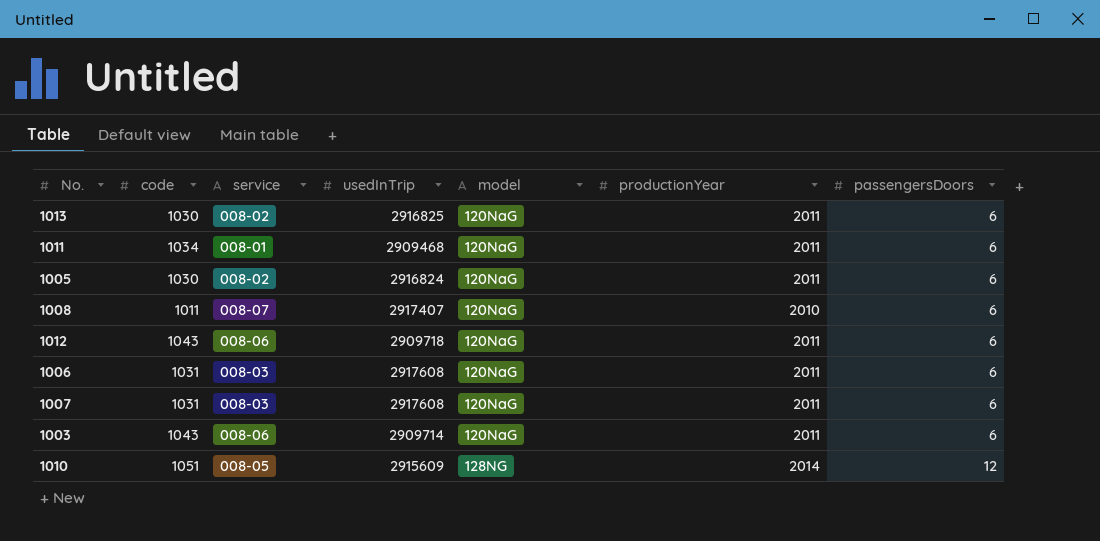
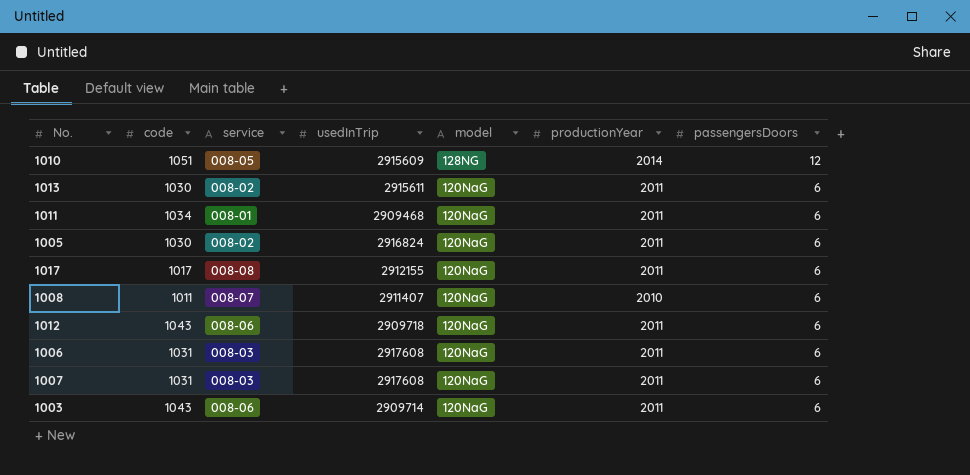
row order: model ascending -> model descending
1013 | usedInTrip: 2916825 -> 2915611
row 1017: none -> 1017 | 008-08 | 2912155 | 120NaG | 2011 | 6
1008 | usedInTrip: 2917407 -> 2911407

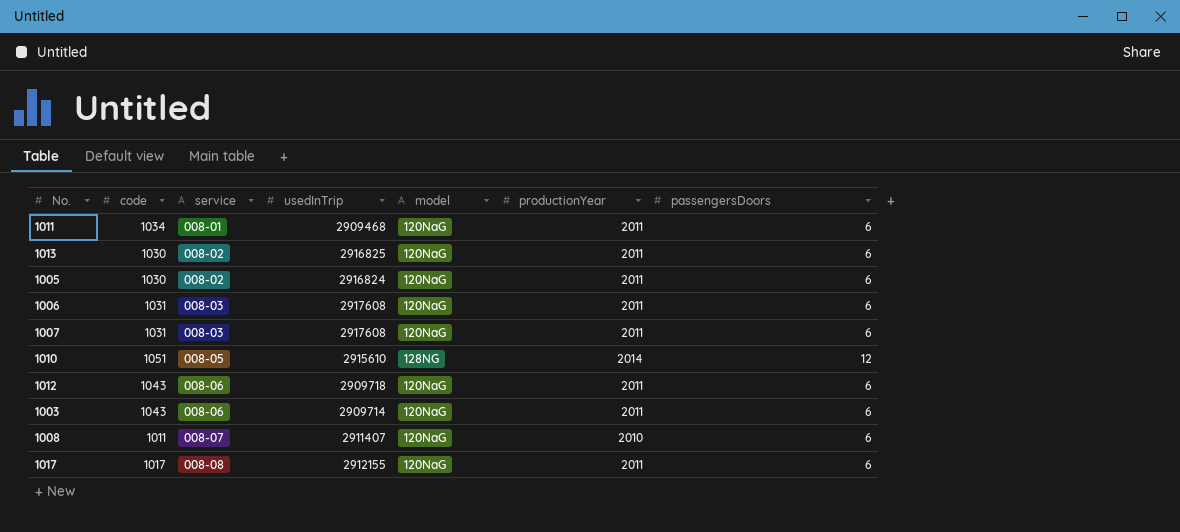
row order: model descending -> service ascending
1013 | usedInTrip: 2915611 -> 2916825
1010 | usedInTrip: 2915609 -> 2915610

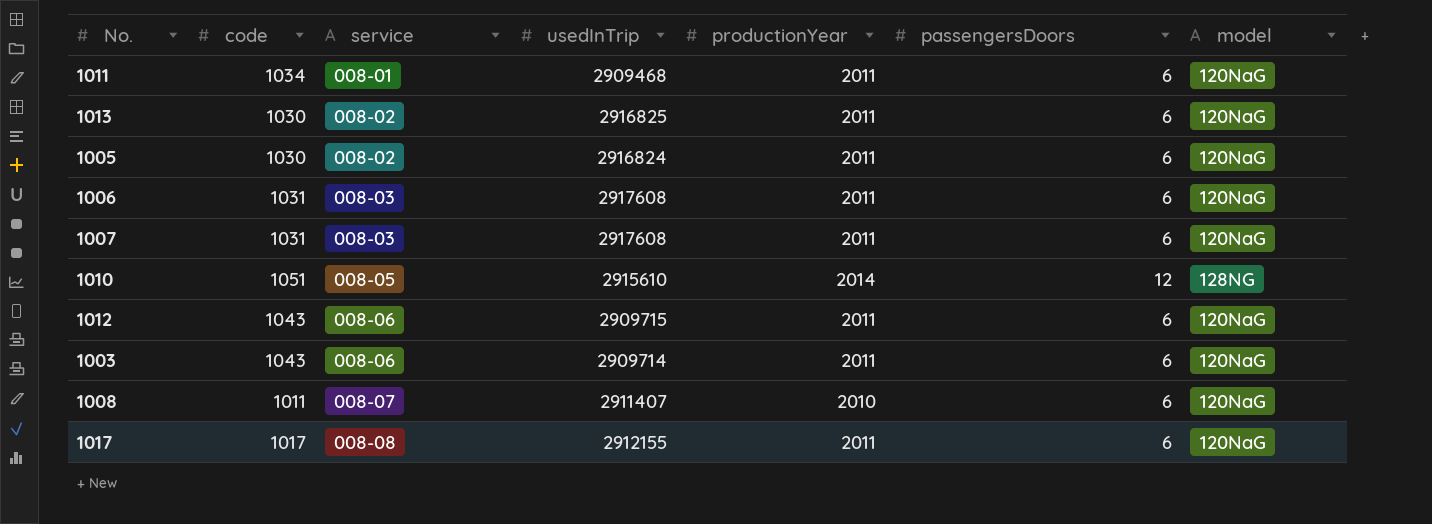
column model | position: 5 -> 7
1012 | usedInTrip: 2909718 -> 2909715

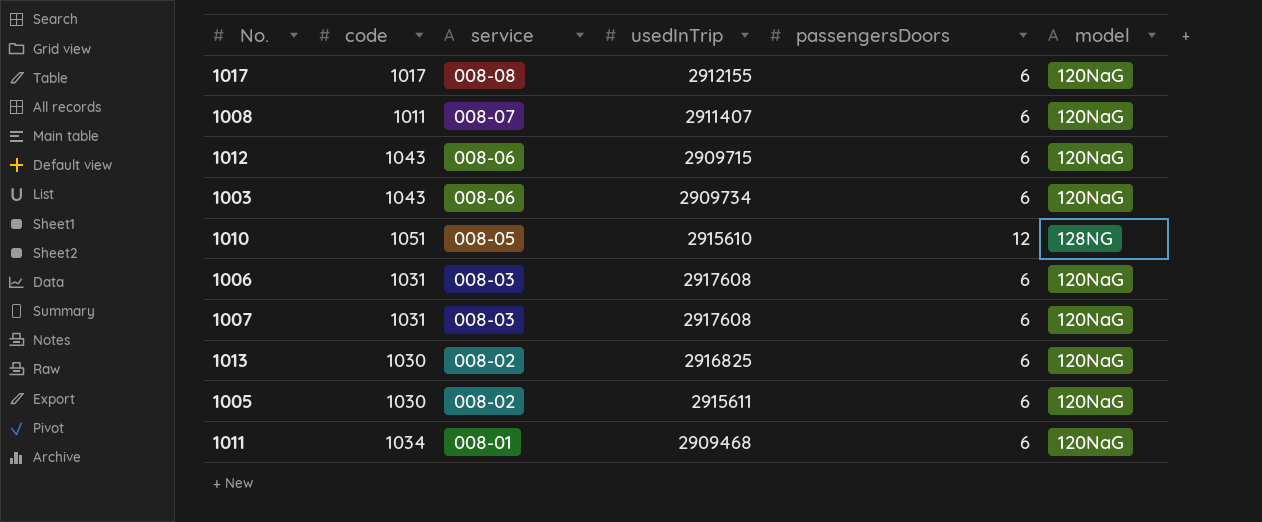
row order: service ascending -> service descending
column productionYear | position: 5 -> none
1003 | usedInTrip: 2909714 -> 2909734
1005 | usedInTrip: 2916824 -> 2915611

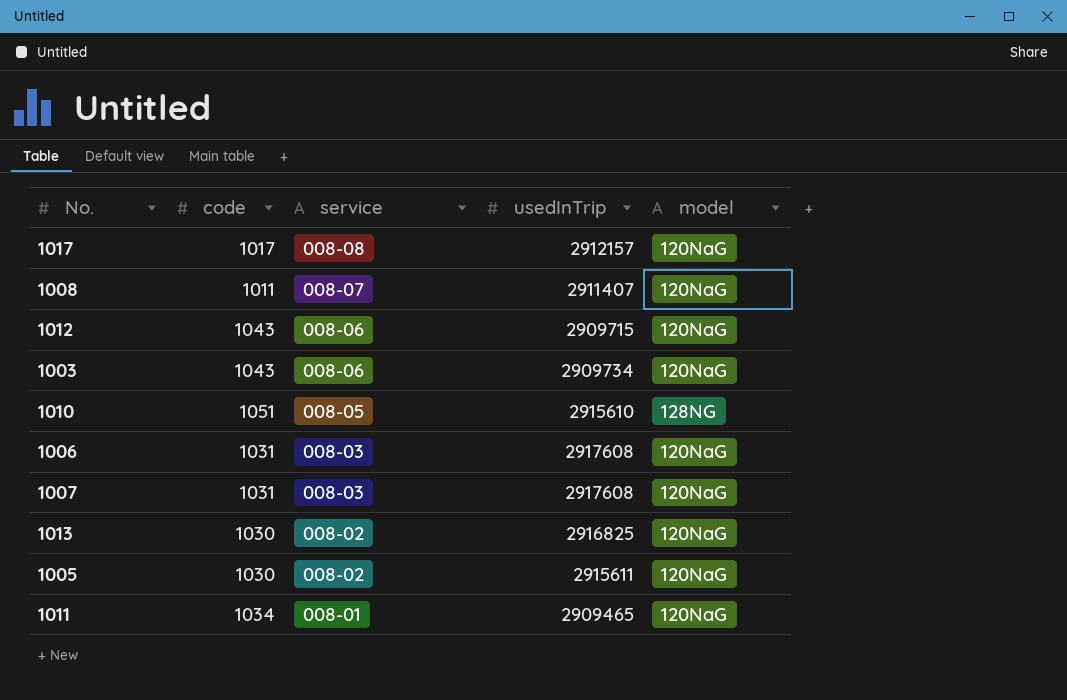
column passengersDoors | position: 5 -> none
1017 | usedInTrip: 2912155 -> 2912157
1011 | usedInTrip: 2909468 -> 2909465

